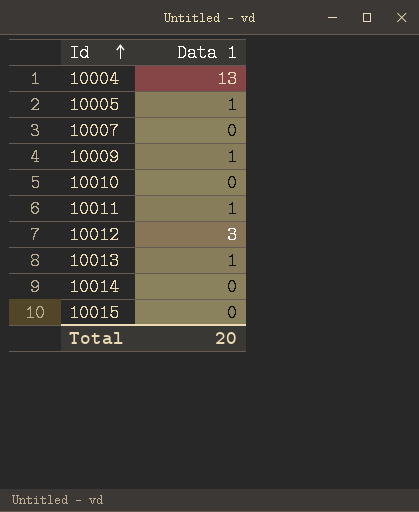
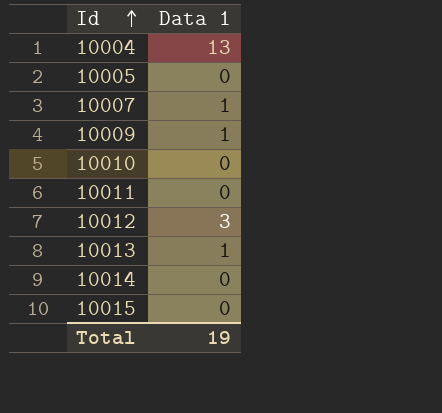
10005 | Data 1: 1 -> 0
10007 | Data 1: 0 -> 1
10011 | Data 1: 1 -> 0
Total | Data 1: 20 -> 19

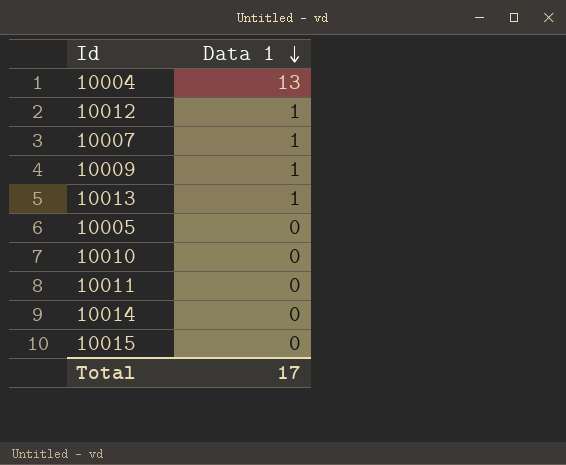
row order: Id ascending -> Data 1 descending
10012 | Data 1: 3 -> 1
Total | Data 1: 19 -> 17

